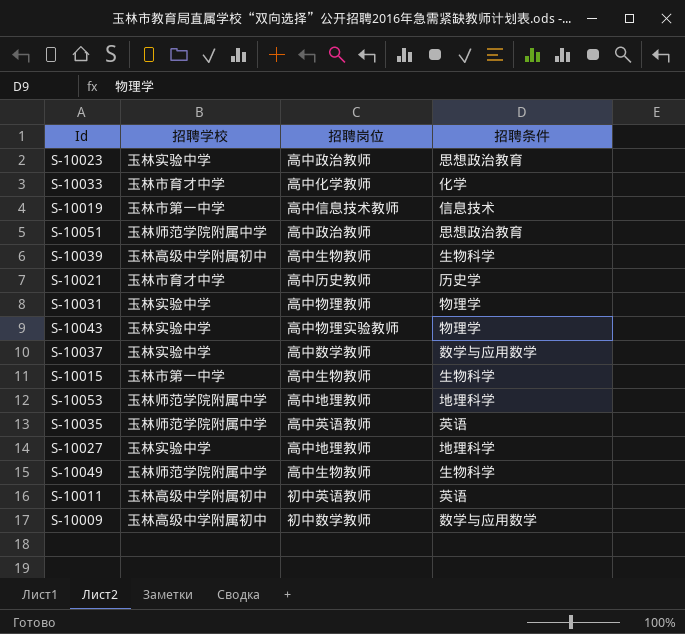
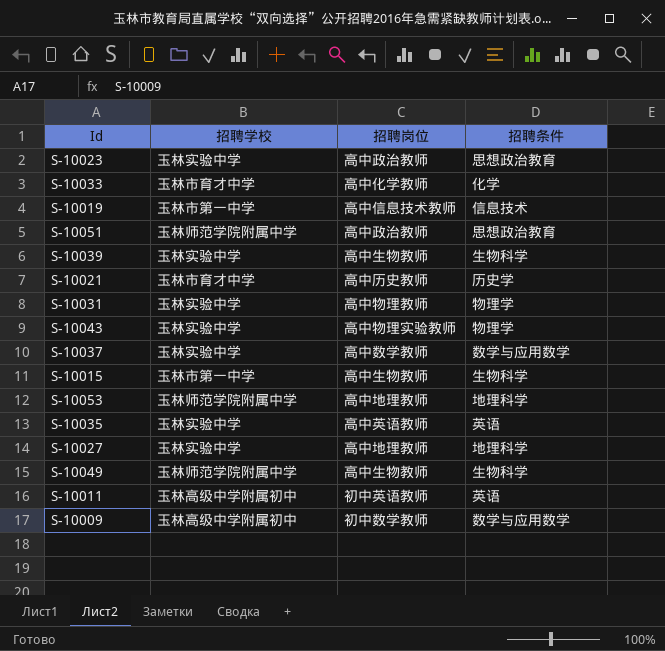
S-10039 | 招聘学校: 玉林高级中学附属初中 -> 玉林实验中学
S-10035 | 招聘学校: 玉林师范学院附属中学 -> 玉林实验中学

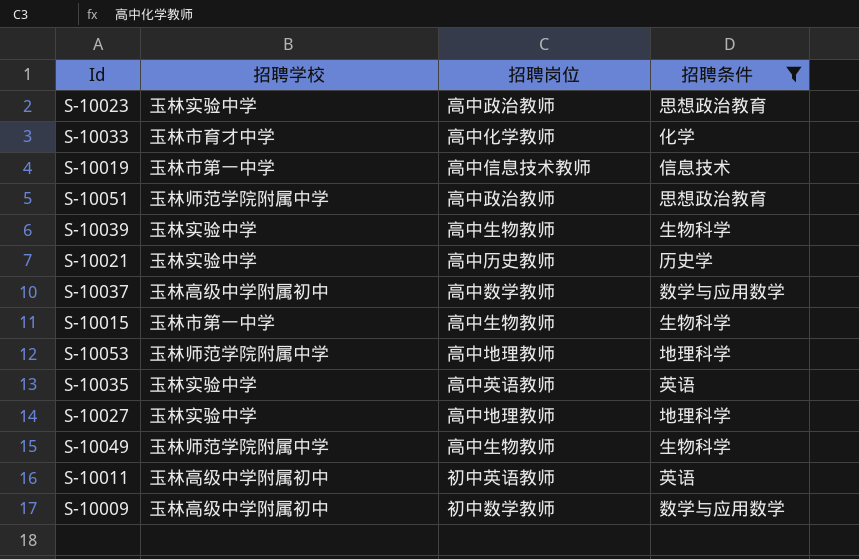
filter: none -> 招聘条件 != 物理学
S-10021 | 招聘学校: 玉林市育才中学 -> 玉林实验中学
S-10037 | 招聘学校: 玉林实验中学 -> 玉林高级中学附属初中

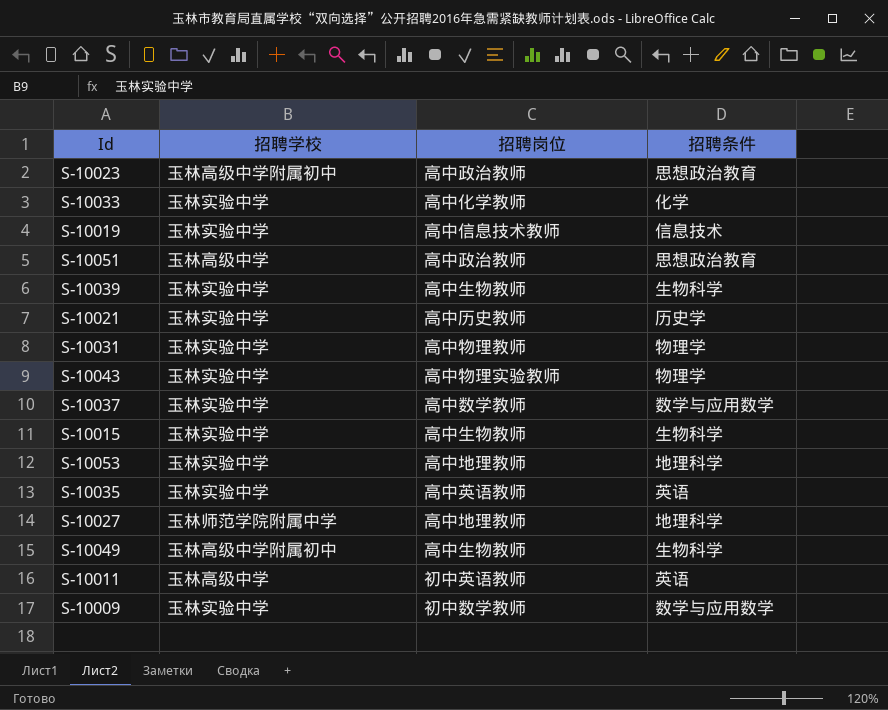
filter: 招聘条件 != 物理学 -> none
S-10023 | 招聘学校: 玉林实验中学 -> 玉林高级中学附属初中
S-10033 | 招聘学校: 玉林市育才中学 -> 玉林实验中学
S-10019 | 招聘学校: 玉林市第一中学 -> 玉林实验中学
S-10051 | 招聘学校: 玉林师范学院附属中学 -> 玉林高级中学
S-10037 | 招聘学校: 玉林高级中学附属初中 -> 玉林实验中学
S-10015 | 招聘学校: 玉林市第一中学 -> 玉林实验中学
S-10053 | 招聘学校: 玉林师范学院附属中学 -> 玉林实验中学
S-10027 | 招聘学校: 玉林实验中学 -> 玉林师范学院附属中学
S-10049 | 招聘学校: 玉林师范学院附属中学 -> 玉林高级中学附属初中
S-10011 | 招聘学校: 玉林高级中学附属初中 -> 玉林高级中学
S-10009 | 招聘学校: 玉林高级中学附属初中 -> 玉林实验中学

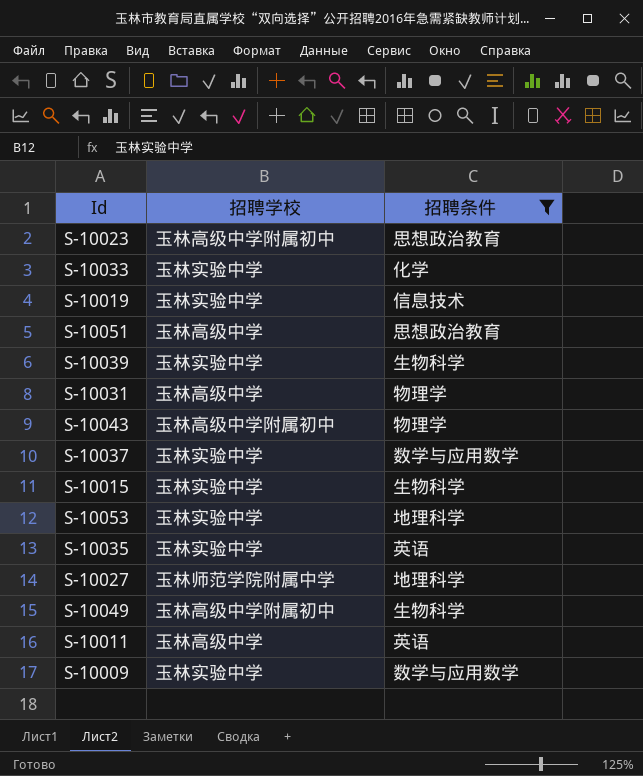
filter: none -> 招聘条件 != 历史学
column 招聘岗位 | position: 3 -> none
S-10031 | 招聘学校: 玉林实验中学 -> 玉林高级中学
S-10043 | 招聘学校: 玉林实验中学 -> 玉林高级中学附属初中

